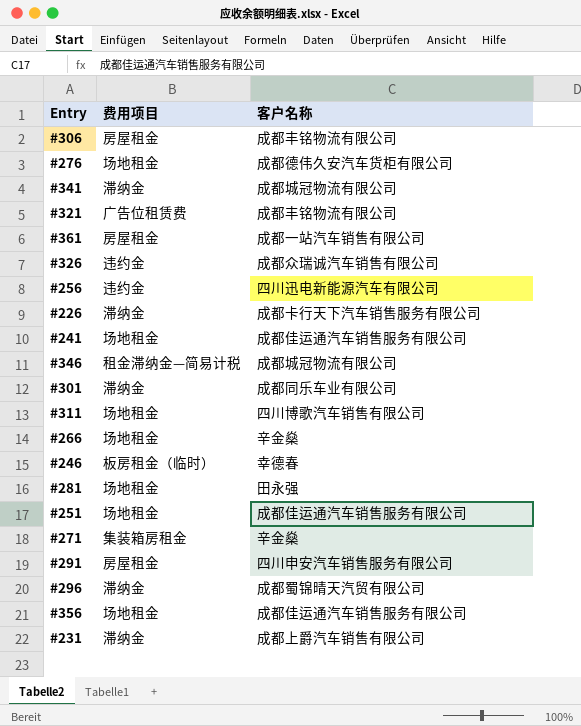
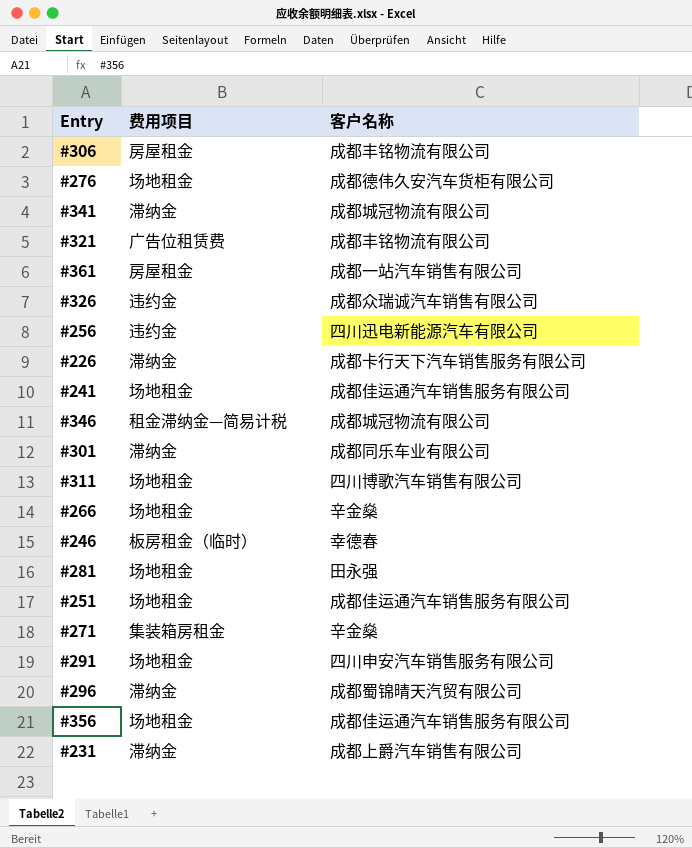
#291 | 费用项目: 房屋租金 -> 场地租金

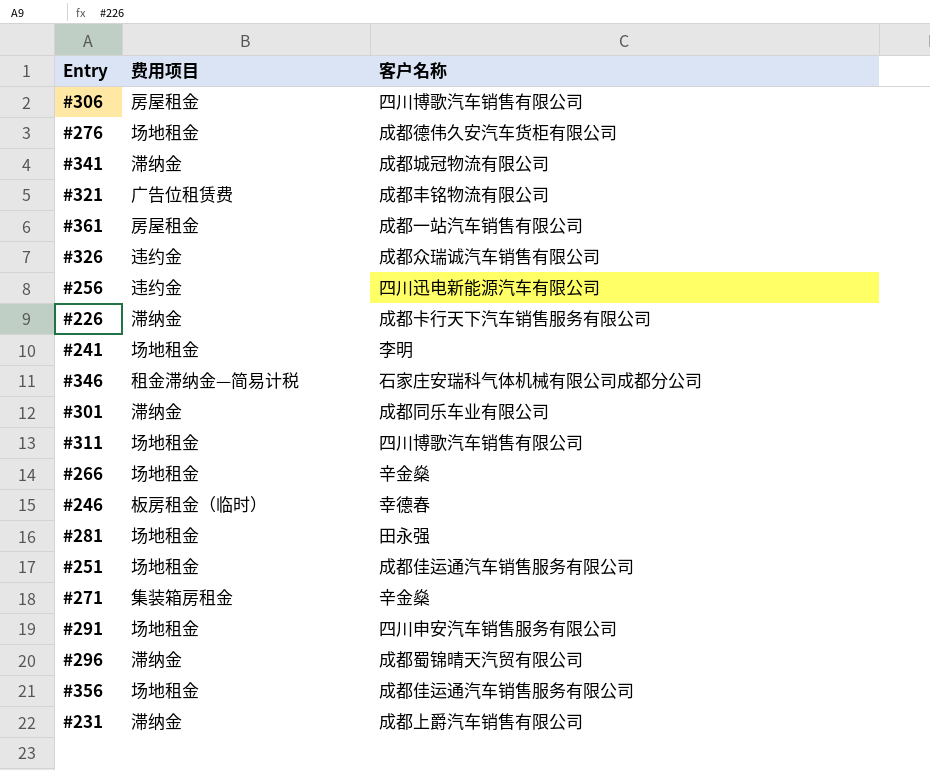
#306 | 客户名称: 成都丰铭物流有限公司 -> 四川博歌汽车销售有限公司
#241 | 客户名称: 成都佳运通汽车销售服务有限公司 -> 李明
#346 | 客户名称: 成都城冠物流有限公司 -> 石家庄安瑞科气体机械有限公司成都分公司

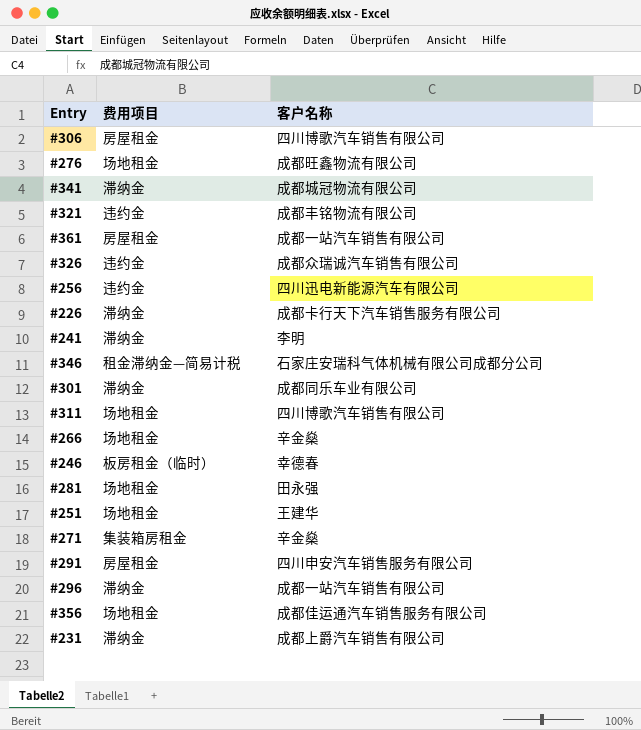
#276 | 客户名称: 成都德伟久安汽车货柜有限公司 -> 成都旺鑫物流有限公司
#321 | 费用项目: 广告位租赁费 -> 违约金
#241 | 费用项目: 场地租金 -> 滞纳金
#251 | 客户名称: 成都佳运通汽车销售服务有限公司 -> 王建华
#291 | 费用项目: 场地租金 -> 房屋租金
#296 | 客户名称: 成都蜀锦晴天汽贸有限公司 -> 成都一站汽车销售有限公司

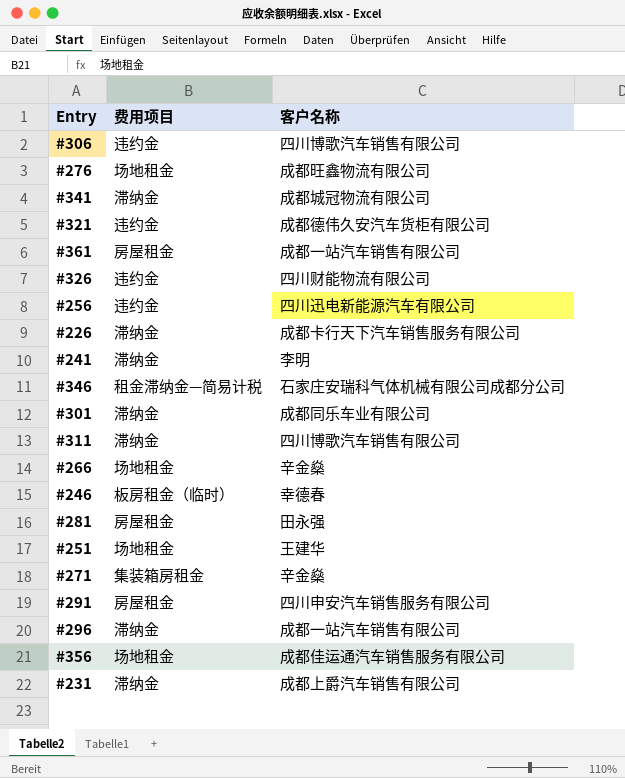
#306 | 费用项目: 房屋租金 -> 违约金
#321 | 客户名称: 成都丰铭物流有限公司 -> 成都德伟久安汽车货柜有限公司
#326 | 客户名称: 成都众瑞诚汽车销售有限公司 -> 四川财能物流有限公司
#311 | 费用项目: 场地租金 -> 滞纳金
#281 | 费用项目: 场地租金 -> 房屋租金

